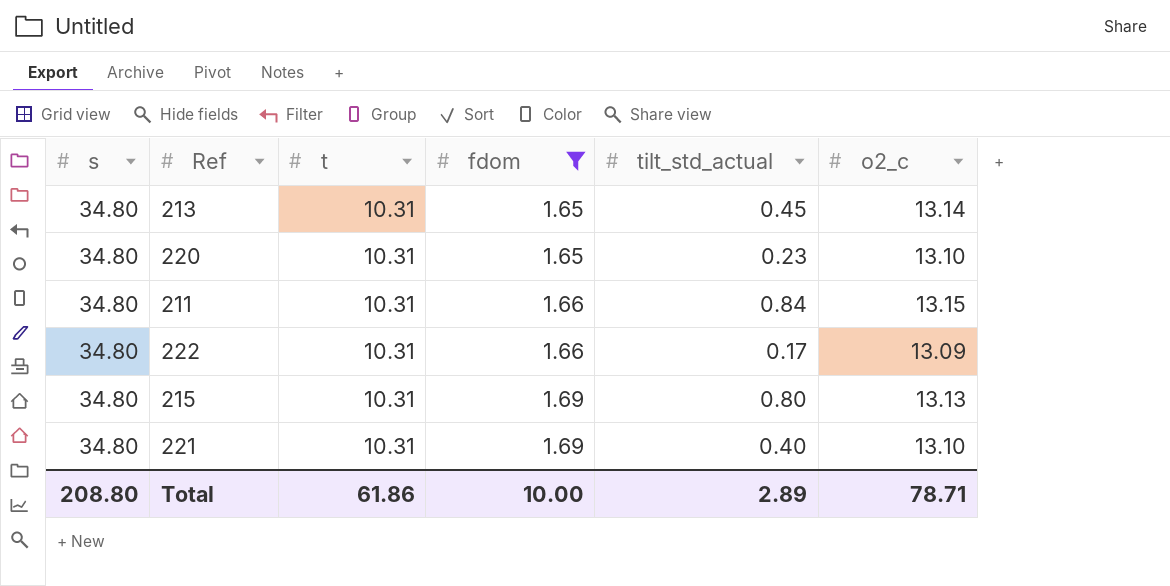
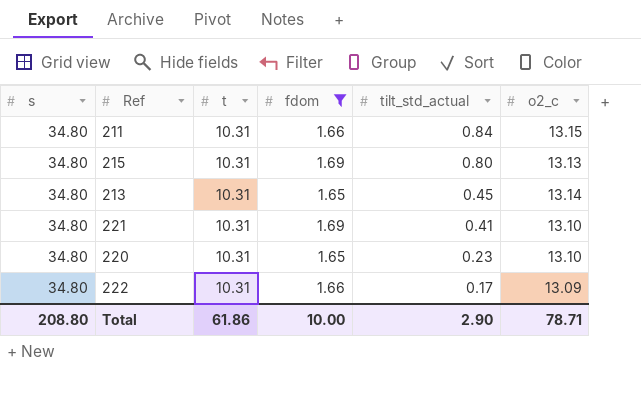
row order: fdom ascending -> tilt_std_actual descending
221 | tilt_std_actual: 0.40 -> 0.41
Total | tilt_std_actual: 2.89 -> 2.90

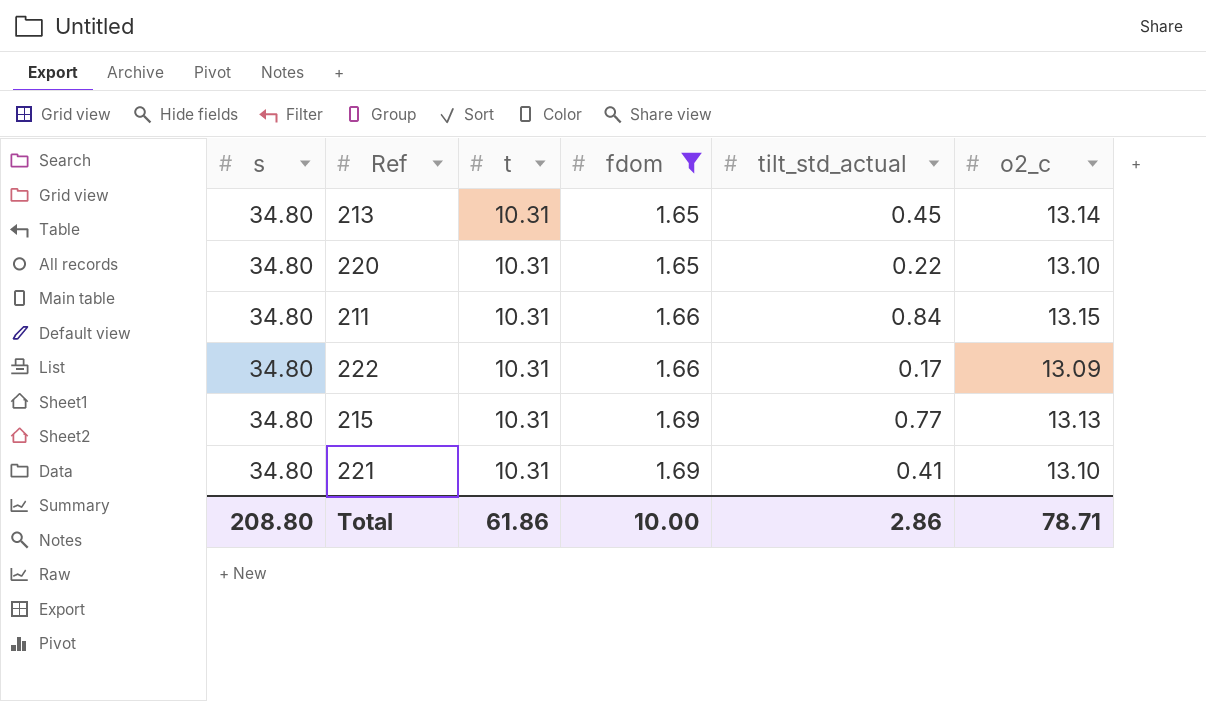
row order: tilt_std_actual descending -> fdom ascending
220 | tilt_std_actual: 0.23 -> 0.22
215 | tilt_std_actual: 0.80 -> 0.77
Total | tilt_std_actual: 2.90 -> 2.86

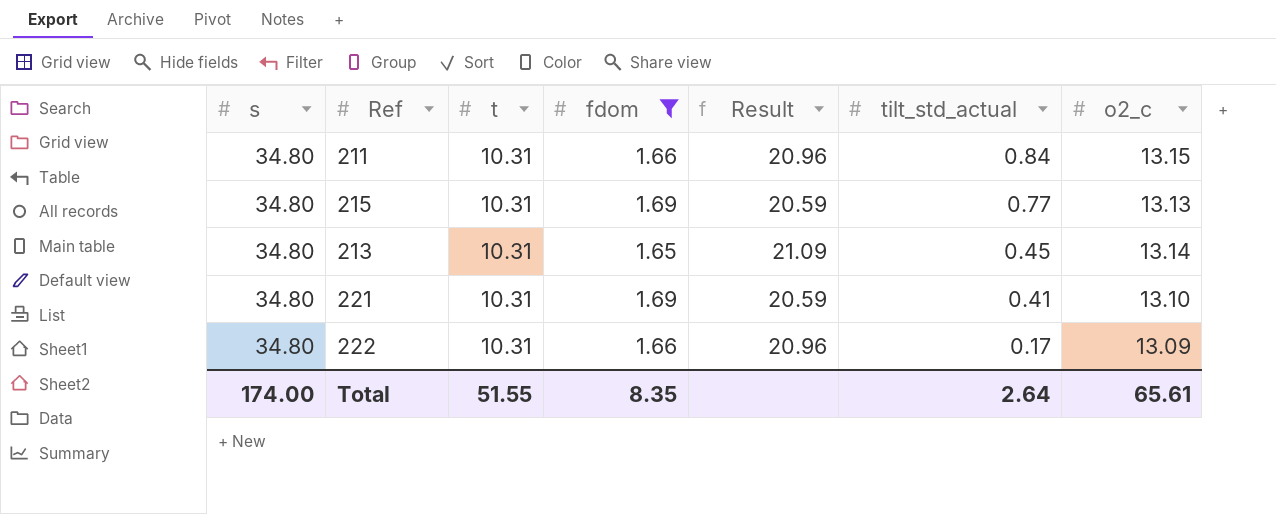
row order: fdom ascending -> tilt_std_actual descending
column Result | formula: none -> [s] / [fdom]
row 220: 34.80 | 10.31 | 1.65 | 0.22 | 13.10 -> none
Total | s: 208.80 -> 174.00
Total | t: 61.86 -> 51.55
Total | fdom: 10.00 -> 8.35
Total | tilt_std_actual: 2.86 -> 2.64
Total | o2_c: 78.71 -> 65.61

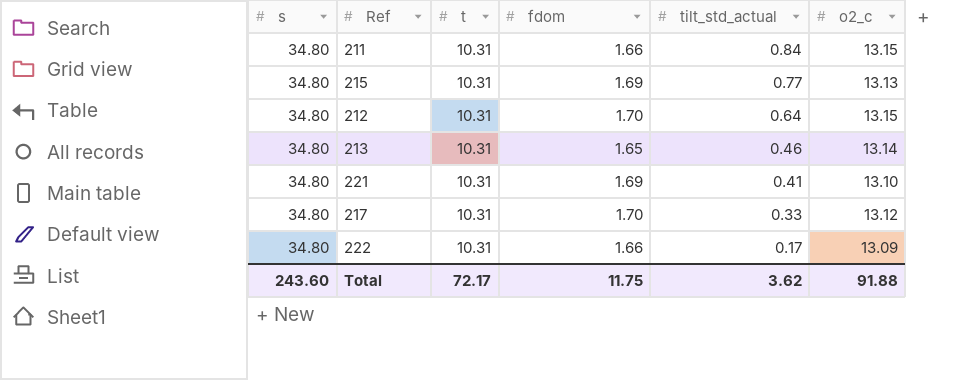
filter: fdom != 1.70 -> none
column Result | formula: [s] / [fdom] -> none
213 | tilt_std_actual: 0.45 -> 0.46
Total | s: 174.00 -> 243.60
Total | t: 51.55 -> 72.17
Total | fdom: 8.35 -> 11.75
Total | tilt_std_actual: 2.64 -> 3.62
Total | o2_c: 65.61 -> 91.88

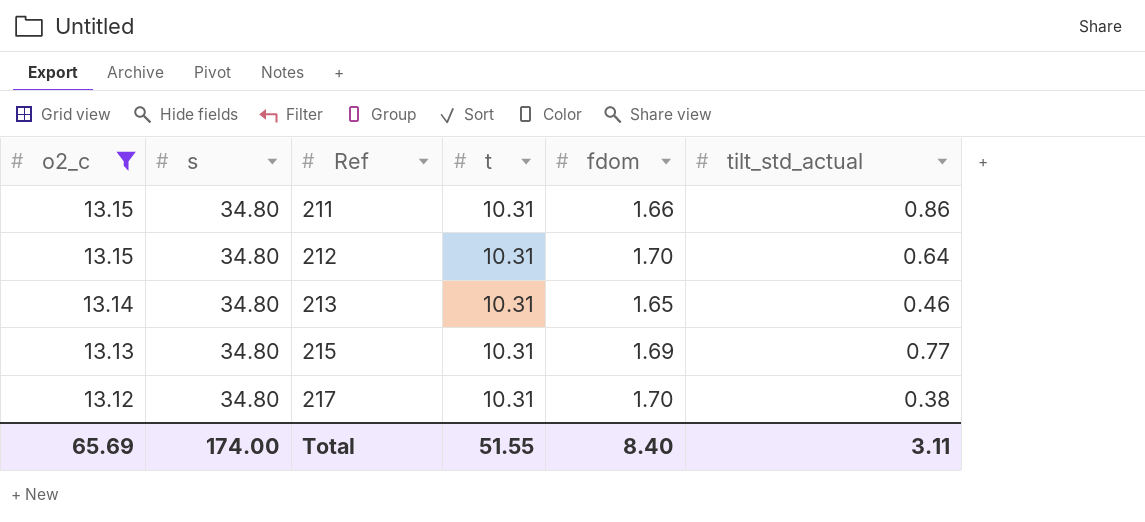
filter: none -> o2_c >= 13.12
row order: tilt_std_actual descending -> o2_c descending
column o2_c | position: 6 -> 1
211 | tilt_std_actual: 0.84 -> 0.86
217 | tilt_std_actual: 0.33 -> 0.38
Total | o2_c: 91.88 -> 65.69
Total | s: 243.60 -> 174.00
Total | t: 72.17 -> 51.55
Total | fdom: 11.75 -> 8.40
Total | tilt_std_actual: 3.62 -> 3.11

